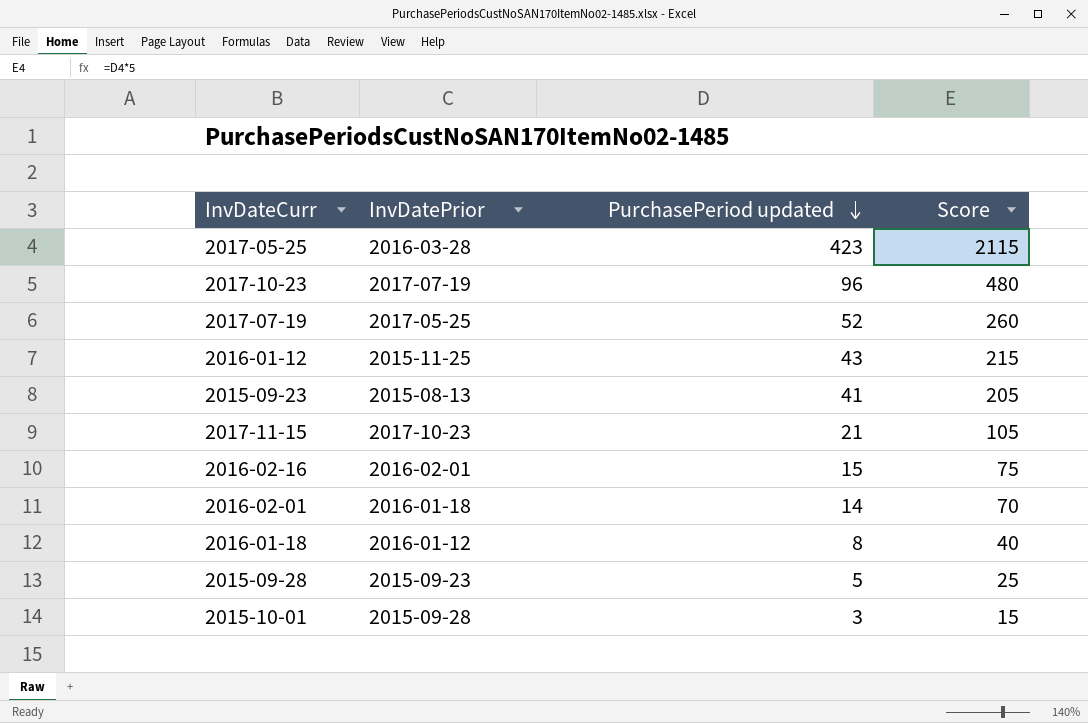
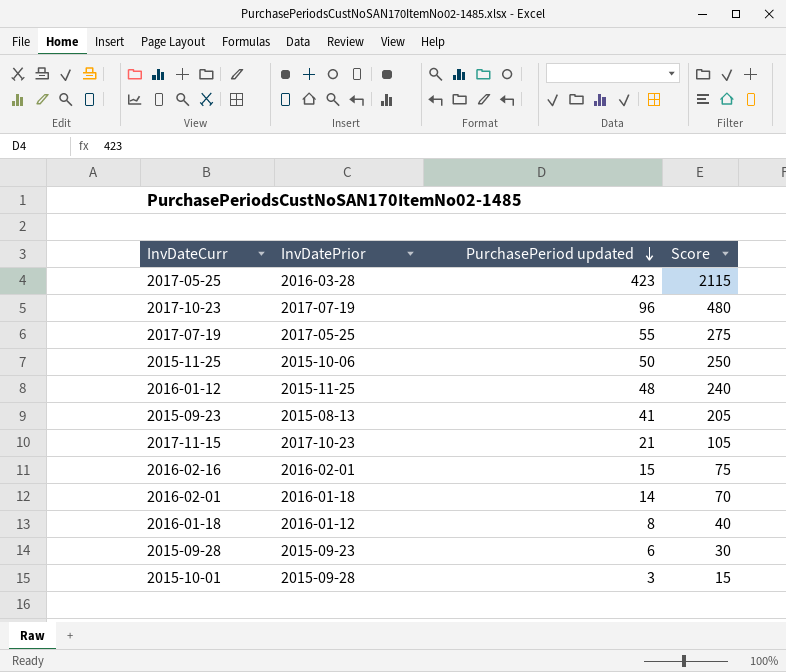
2017-07-19 | PurchasePeriod updated: 52 -> 55
2017-07-19 | Score: 260 -> 275
row 2015-11-25: none -> 2015-10-06 | 50 | 250
2016-01-12 | PurchasePeriod updated: 43 -> 48
2016-01-12 | Score: 215 -> 240
2015-09-28 | PurchasePeriod updated: 5 -> 6
2015-09-28 | Score: 25 -> 30

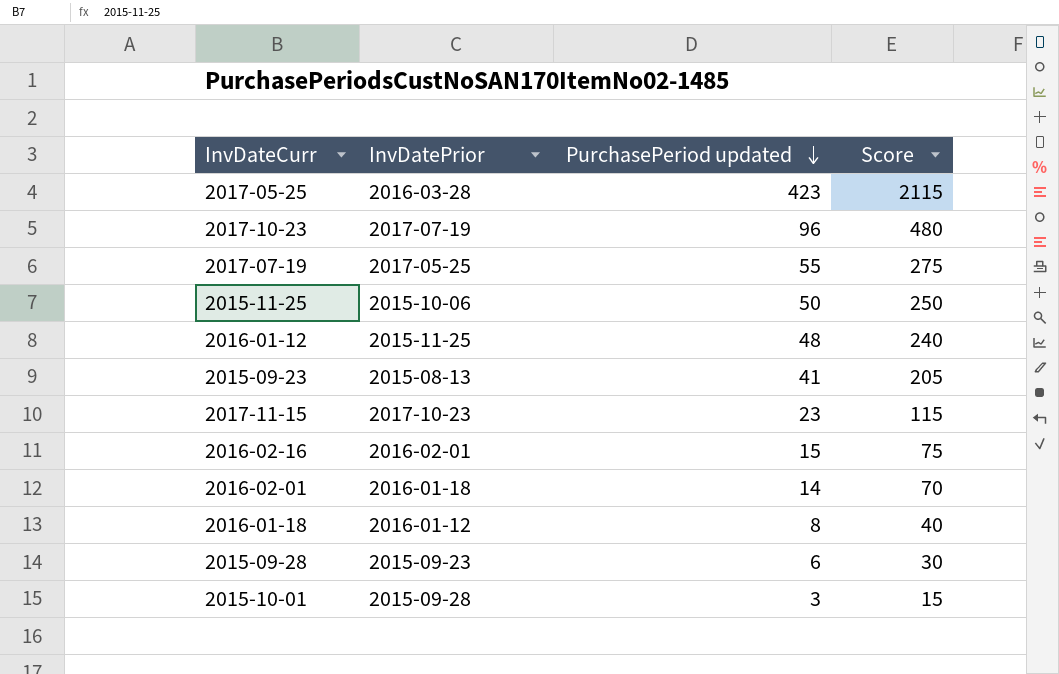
2017-11-15 | PurchasePeriod updated: 21 -> 23
2017-11-15 | Score: 105 -> 115

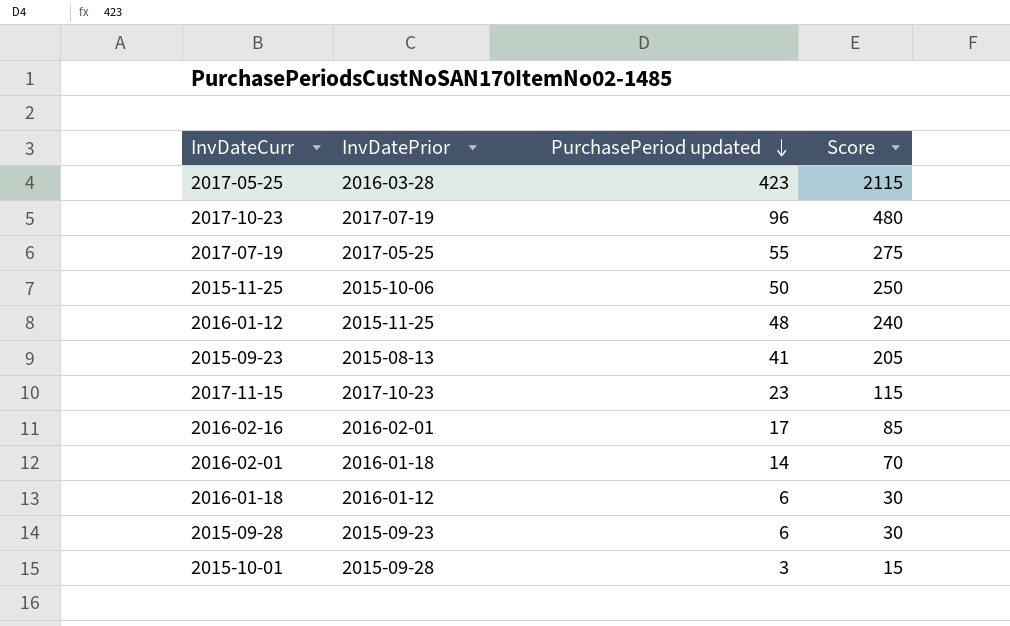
2016-02-16 | PurchasePeriod updated: 15 -> 17
2016-02-16 | Score: 75 -> 85
2016-01-18 | PurchasePeriod updated: 8 -> 6
2016-01-18 | Score: 40 -> 30

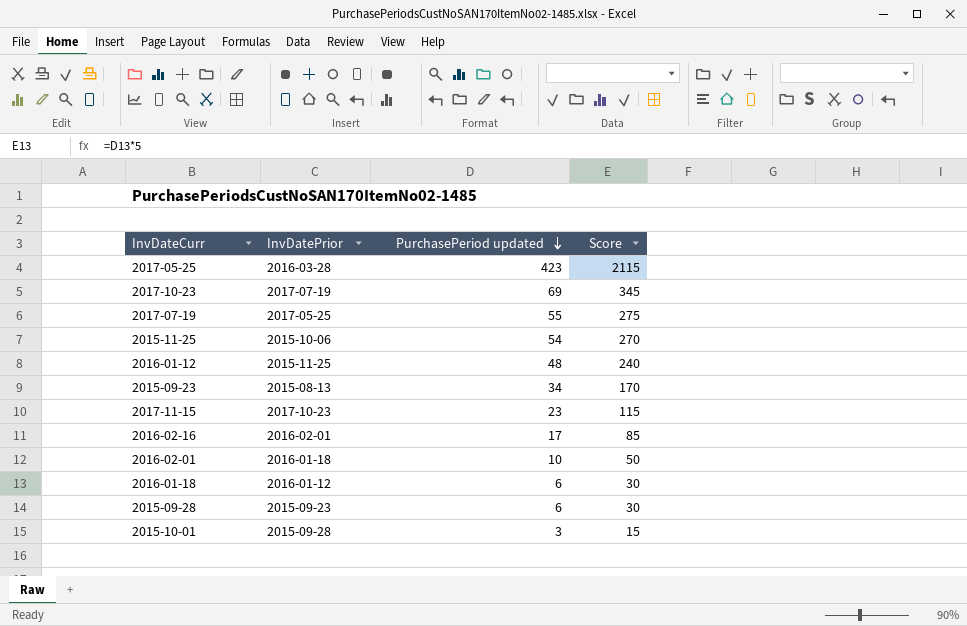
2017-10-23 | PurchasePeriod updated: 96 -> 69
2017-10-23 | Score: 480 -> 345
2015-11-25 | PurchasePeriod updated: 50 -> 54
2015-11-25 | Score: 250 -> 270
2015-09-23 | PurchasePeriod updated: 41 -> 34
2015-09-23 | Score: 205 -> 170
2016-02-01 | PurchasePeriod updated: 14 -> 10
2016-02-01 | Score: 70 -> 50

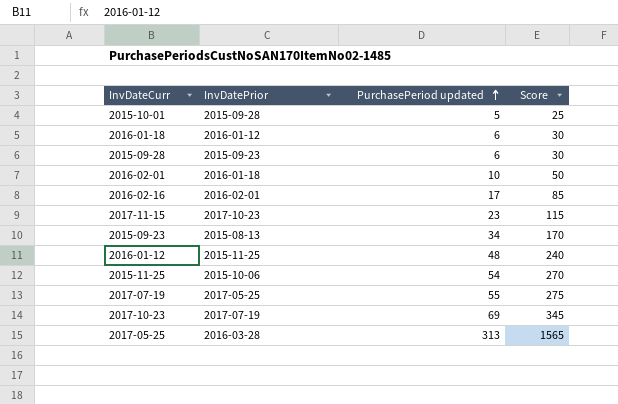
row order: PurchasePeriod updated descending -> PurchasePeriod updated ascending
2015-10-01 | PurchasePeriod updated: 3 -> 5
2015-10-01 | Score: 15 -> 25
2017-05-25 | PurchasePeriod updated: 423 -> 313
2017-05-25 | Score: 2115 -> 1565

